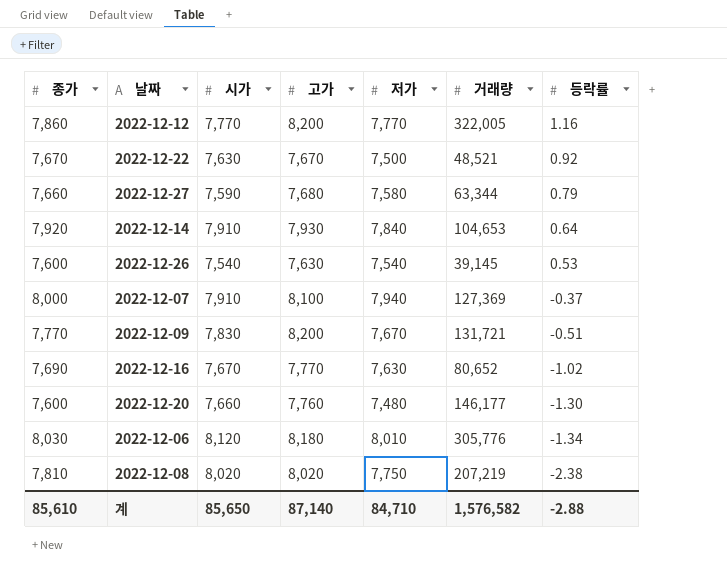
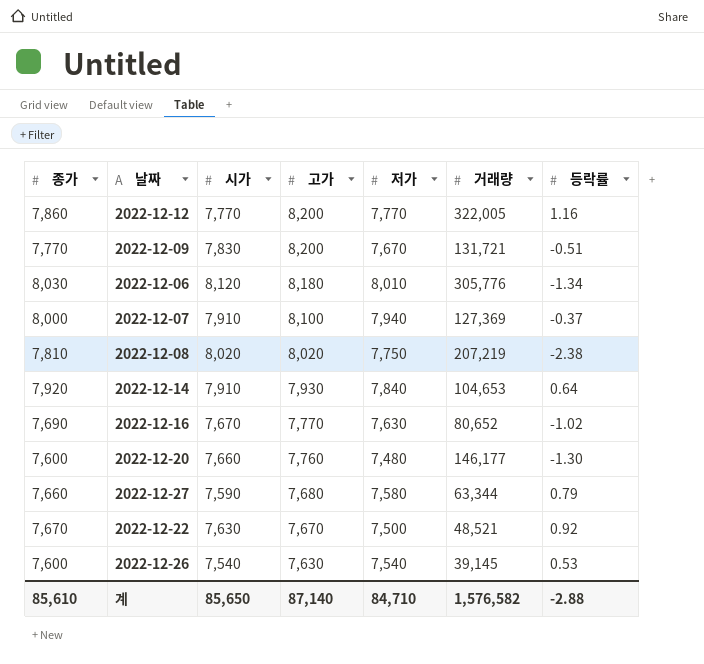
row order: 등락률 descending -> 고가 descending

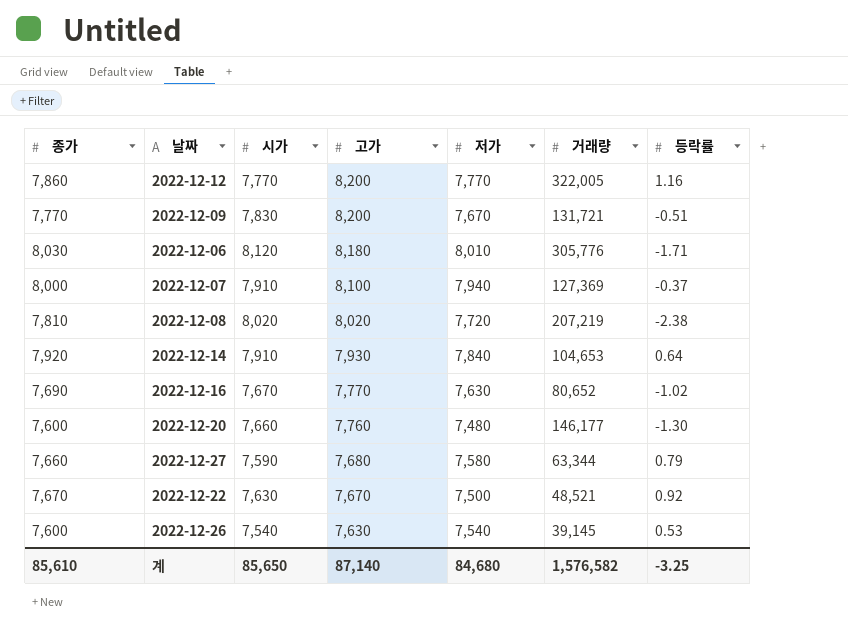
2022-12-06 | 등락률: -1.34 -> -1.71
2022-12-08 | 저가: 7,750 -> 7,720
계 | 저가: 84,710 -> 84,680
계 | 등락률: -2.88 -> -3.25

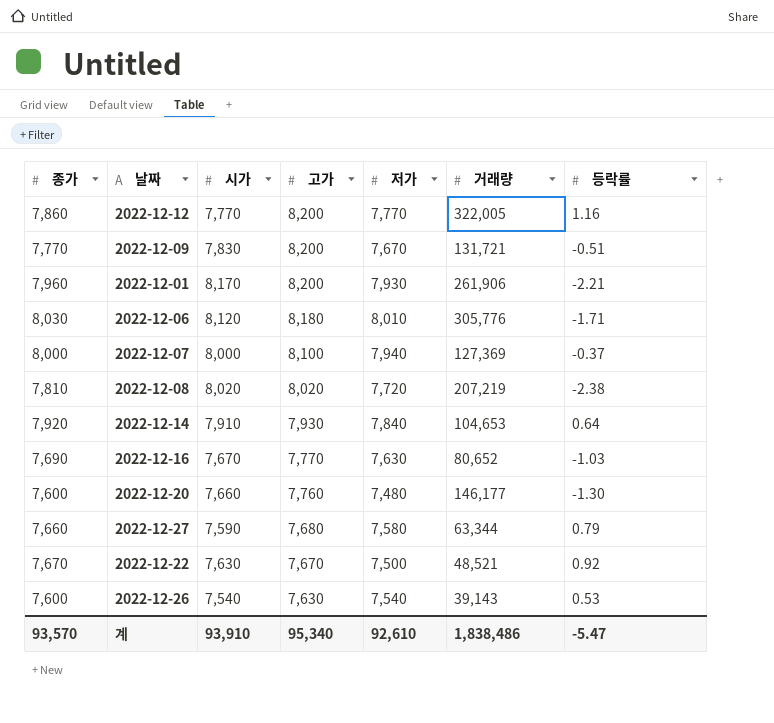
row 2022-12-01: none -> 7,960 | 8,170 | 8,200 | 7,930 | 261,906 | -2.21
2022-12-07 | 시가: 7,910 -> 8,000
2022-12-16 | 등락률: -1.02 -> -1.03
2022-12-26 | 거래량: 39,145 -> 39,143
계 | 종가: 85,610 -> 93,570
계 | 시가: 85,650 -> 93,910
계 | 고가: 87,140 -> 95,340
계 | 저가: 84,680 -> 92,610
계 | 거래량: 1,576,582 -> 1,838,486
계 | 등락률: -3.25 -> -5.47

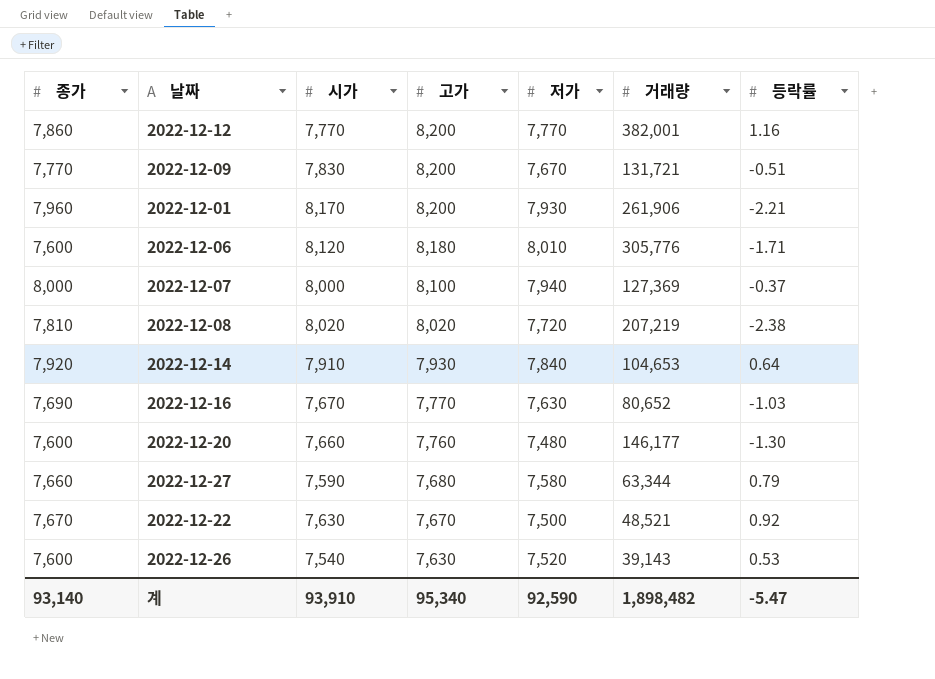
2022-12-12 | 거래량: 322,005 -> 382,001
2022-12-06 | 종가: 8,030 -> 7,600
2022-12-26 | 저가: 7,540 -> 7,520
계 | 종가: 93,570 -> 93,140
계 | 저가: 92,610 -> 92,590
계 | 거래량: 1,838,486 -> 1,898,482

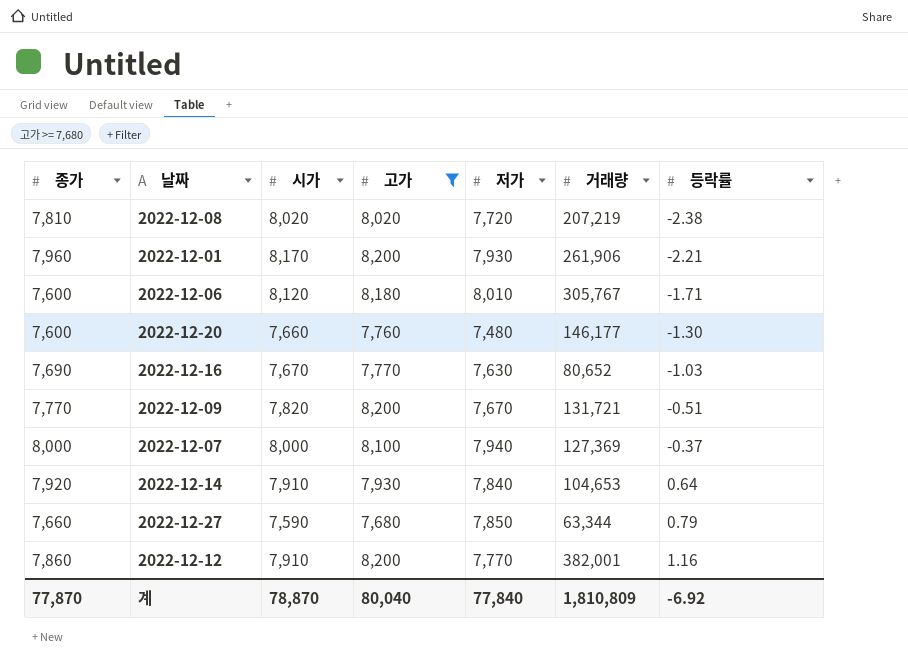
filter: none -> 고가 >= 7,680
row order: 고가 descending -> 등락률 ascending
2022-12-06 | 거래량: 305,776 -> 305,767
2022-12-09 | 시가: 7,830 -> 7,820
2022-12-27 | 저가: 7,580 -> 7,850
2022-12-12 | 시가: 7,770 -> 7,910
계 | 종가: 93,140 -> 77,870
계 | 시가: 93,910 -> 78,870
계 | 고가: 95,340 -> 80,040
계 | 저가: 92,590 -> 77,840
계 | 거래량: 1,898,482 -> 1,810,809
계 | 등락률: -5.47 -> -6.92

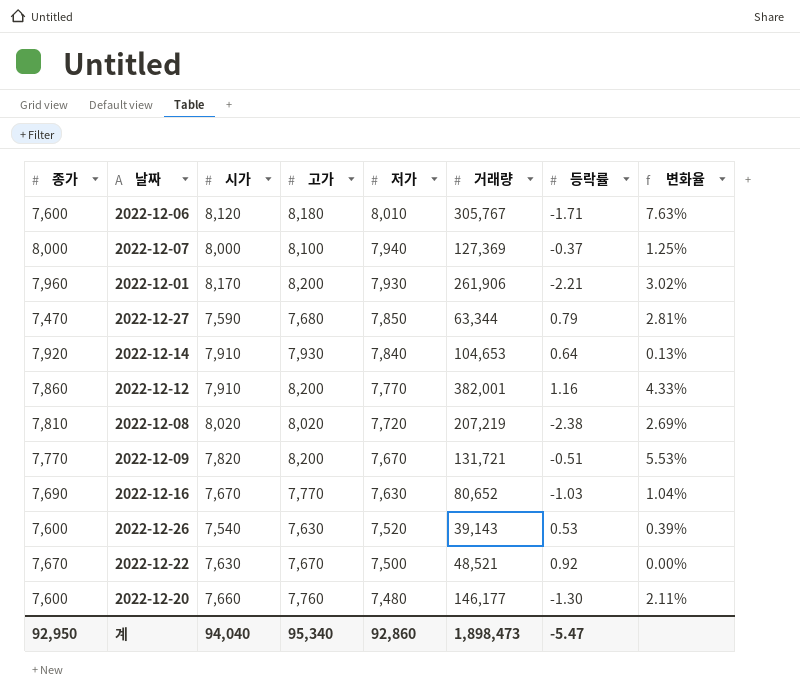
filter: 고가 >= 7,680 -> none
row order: 등락률 ascending -> 저가 descending
column 변화율 | formula: none -> ([고가] - [종가]) / [종가]
2022-12-27 | 종가: 7,660 -> 7,470
계 | 종가: 77,870 -> 92,950
계 | 시가: 78,870 -> 94,040
계 | 고가: 80,040 -> 95,340
계 | 저가: 77,840 -> 92,860
계 | 거래량: 1,810,809 -> 1,898,473
계 | 등락률: -6.92 -> -5.47

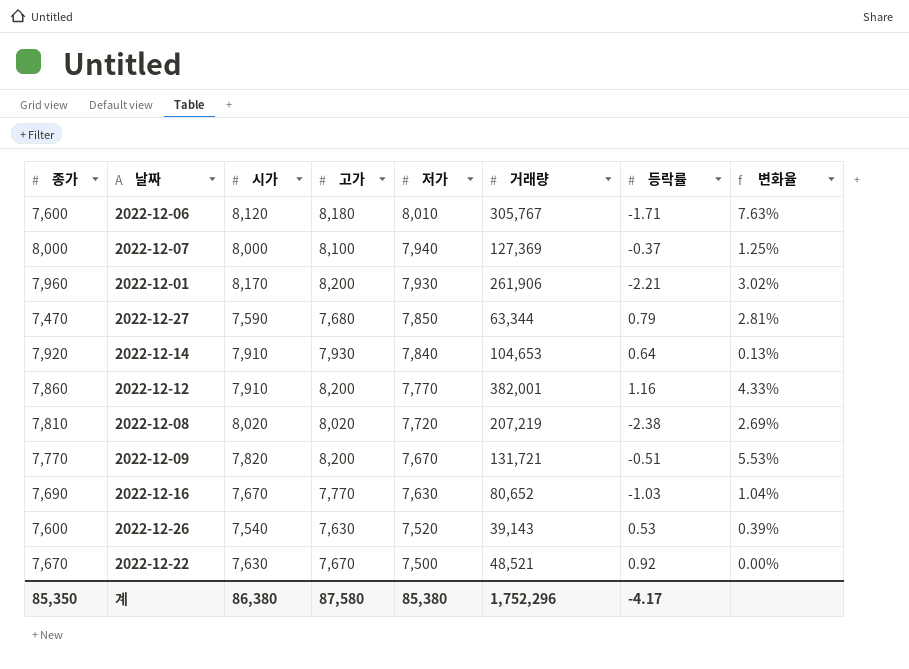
row 2022-12-20: 7,600 | 7,660 | 7,760 | 7,480 | 146,177 | -1.30 | 2.11% -> none
계 | 종가: 92,950 -> 85,350
계 | 시가: 94,040 -> 86,380
계 | 고가: 95,340 -> 87,580
계 | 저가: 92,860 -> 85,380
계 | 거래량: 1,898,473 -> 1,752,296
계 | 등락률: -5.47 -> -4.17

